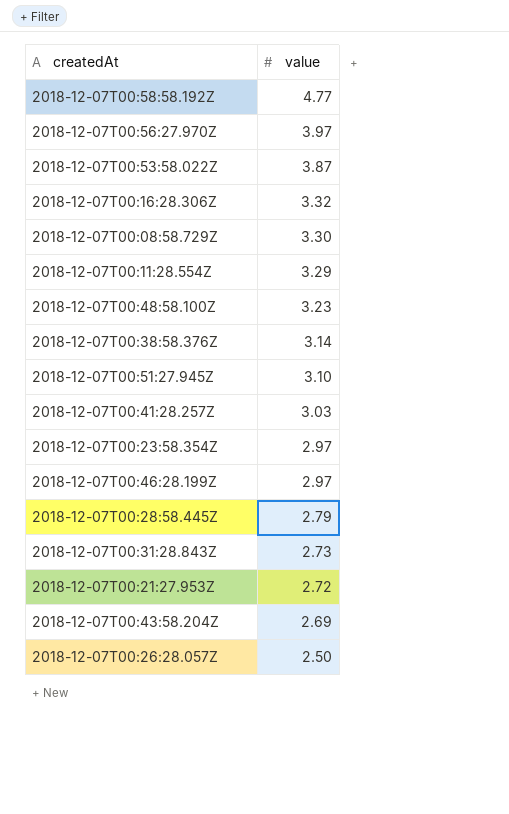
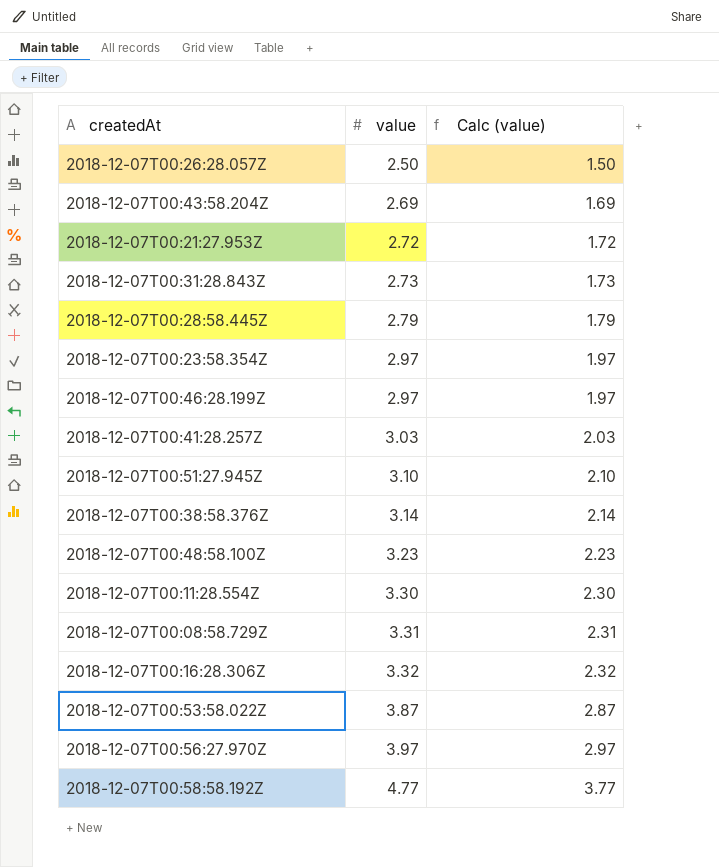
row order: value descending -> value ascending
column Calc (value) | formula: none -> [value] - 1
2018-12-07T00:11:28.554Z | value: 3.29 -> 3.30
2018-12-07T00:08:58.729Z | value: 3.30 -> 3.31

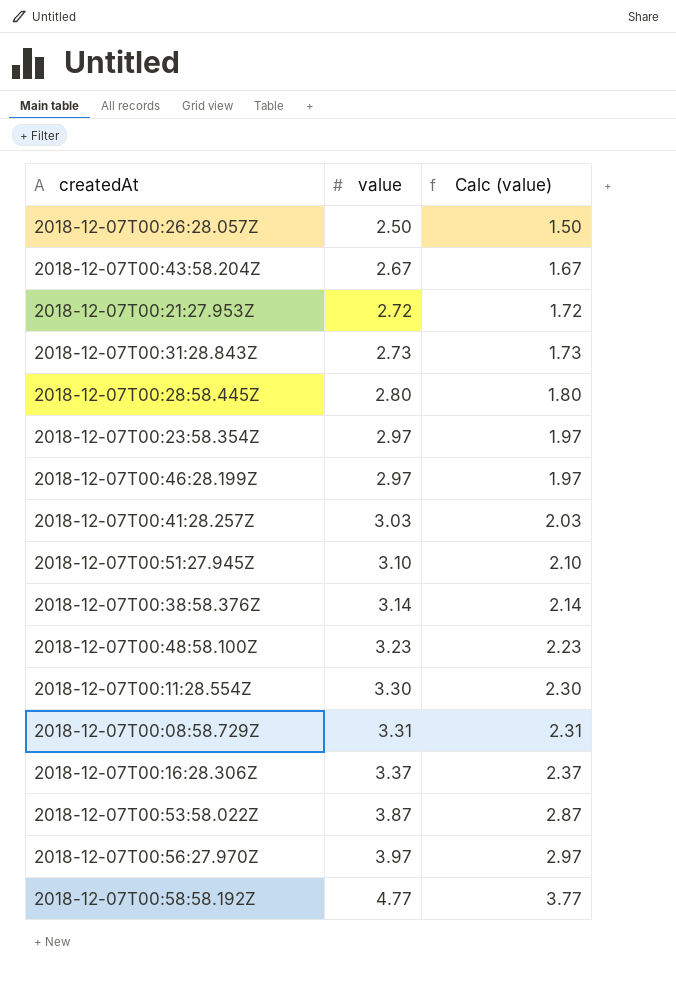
2018-12-07T00:43:58.204Z | value: 2.69 -> 2.67
2018-12-07T00:43:58.204Z | Calc (value): 1.69 -> 1.67
2018-12-07T00:28:58.445Z | value: 2.79 -> 2.80
2018-12-07T00:28:58.445Z | Calc (value): 1.79 -> 1.80
2018-12-07T00:16:28.306Z | value: 3.32 -> 3.37
2018-12-07T00:16:28.306Z | Calc (value): 2.32 -> 2.37

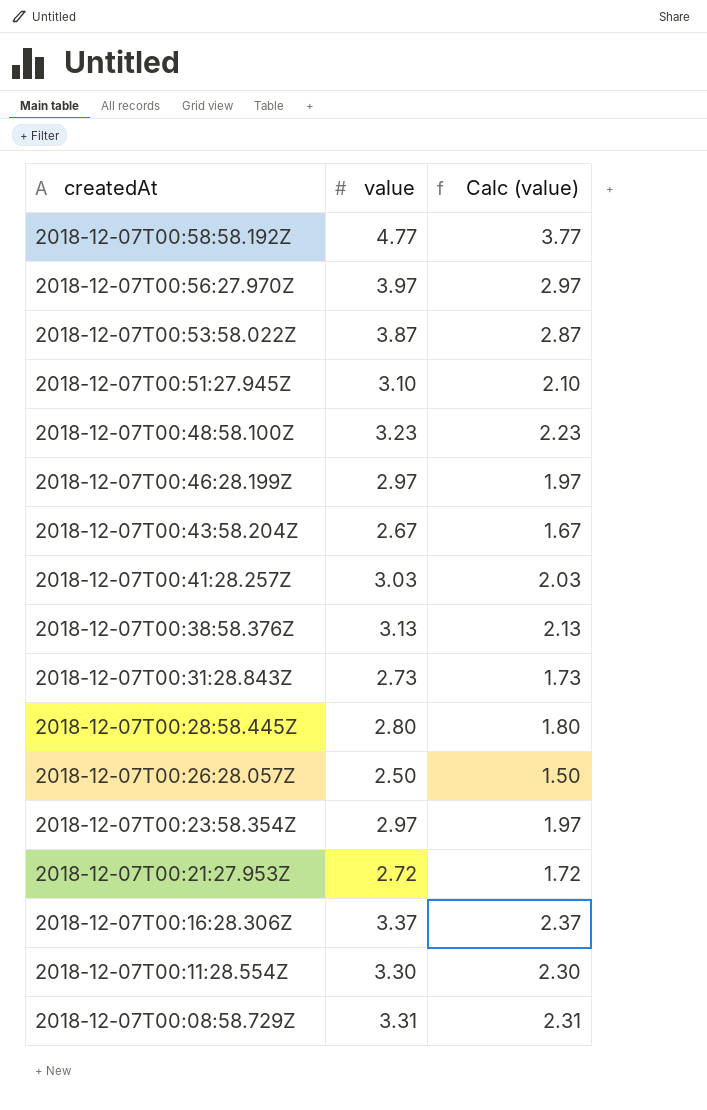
row order: value ascending -> createdAt descending
2018-12-07T00:38:58.376Z | value: 3.14 -> 3.13
2018-12-07T00:38:58.376Z | Calc (value): 2.14 -> 2.13

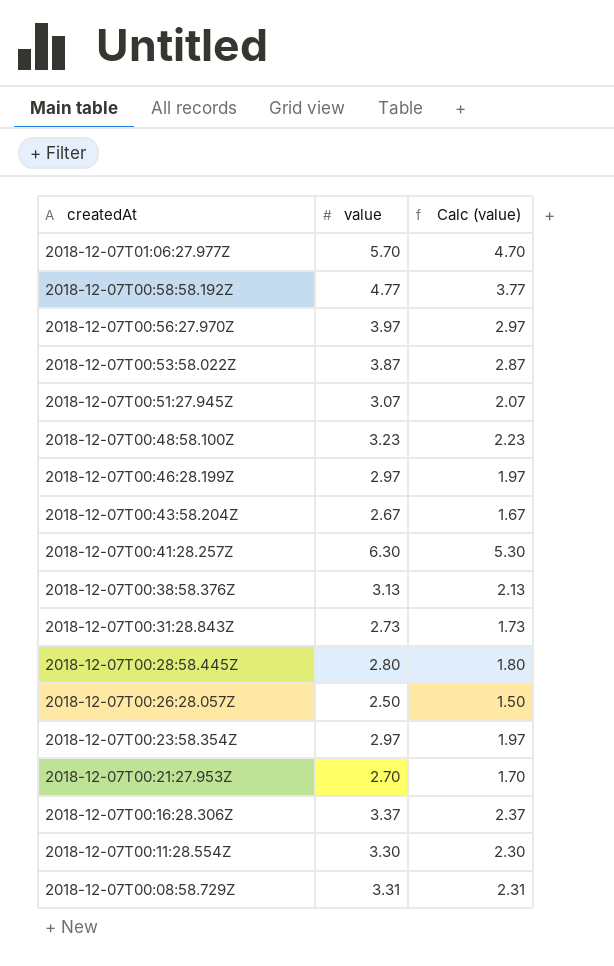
row 2018-12-07T01:06:27.977Z: none -> 5.70 | 4.70
2018-12-07T00:51:27.945Z | value: 3.10 -> 3.07
2018-12-07T00:51:27.945Z | Calc (value): 2.10 -> 2.07
2018-12-07T00:41:28.257Z | value: 3.03 -> 6.30
2018-12-07T00:41:28.257Z | Calc (value): 2.03 -> 5.30
2018-12-07T00:21:27.953Z | value: 2.72 -> 2.70
2018-12-07T00:21:27.953Z | Calc (value): 1.72 -> 1.70

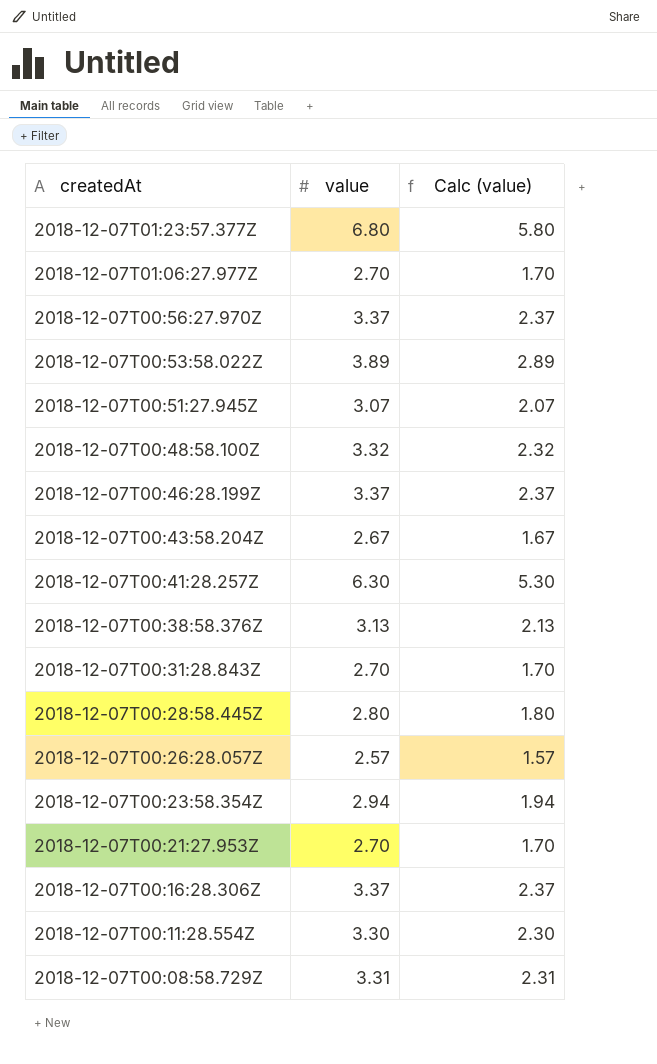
row 2018-12-07T00:58:58.192Z: 4.77 | 3.77 -> none
row 2018-12-07T01:23:57.377Z: none -> 6.80 | 5.80
2018-12-07T01:06:27.977Z | value: 5.70 -> 2.70
2018-12-07T01:06:27.977Z | Calc (value): 4.70 -> 1.70
2018-12-07T00:56:27.970Z | value: 3.97 -> 3.37
2018-12-07T00:56:27.970Z | Calc (value): 2.97 -> 2.37
2018-12-07T00:53:58.022Z | value: 3.87 -> 3.89
2018-12-07T00:53:58.022Z | Calc (value): 2.87 -> 2.89
2018-12-07T00:48:58.100Z | value: 3.23 -> 3.32
2018-12-07T00:48:58.100Z | Calc (value): 2.23 -> 2.32
2018-12-07T00:46:28.199Z | value: 2.97 -> 3.37
2018-12-07T00:46:28.199Z | Calc (value): 1.97 -> 2.37
2018-12-07T00:31:28.843Z | value: 2.73 -> 2.70
2018-12-07T00:31:28.843Z | Calc (value): 1.73 -> 1.70
2018-12-07T00:26:28.057Z | value: 2.50 -> 2.57
2018-12-07T00:26:28.057Z | Calc (value): 1.50 -> 1.57
2018-12-07T00:23:58.354Z | value: 2.97 -> 2.94
2018-12-07T00:23:58.354Z | Calc (value): 1.97 -> 1.94

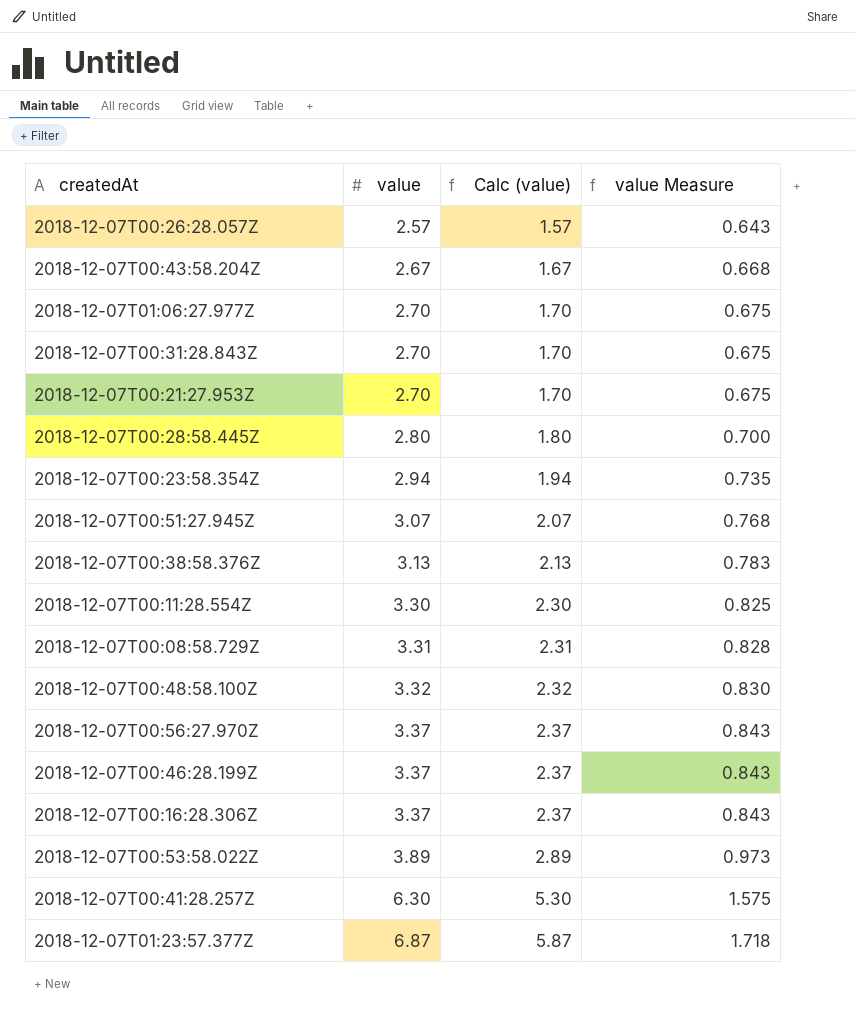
row order: createdAt descending -> value ascending
column value Measure | formula: none -> [value] * 0.25
2018-12-07T01:23:57.377Z | value: 6.80 -> 6.87
2018-12-07T01:23:57.377Z | Calc (value): 5.80 -> 5.87

